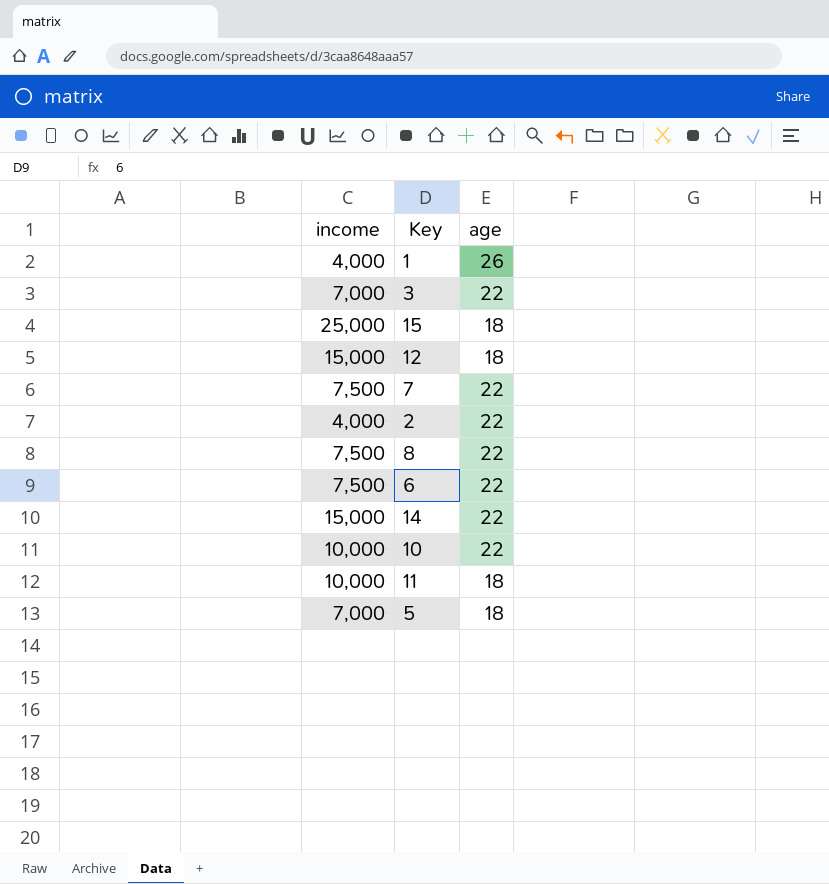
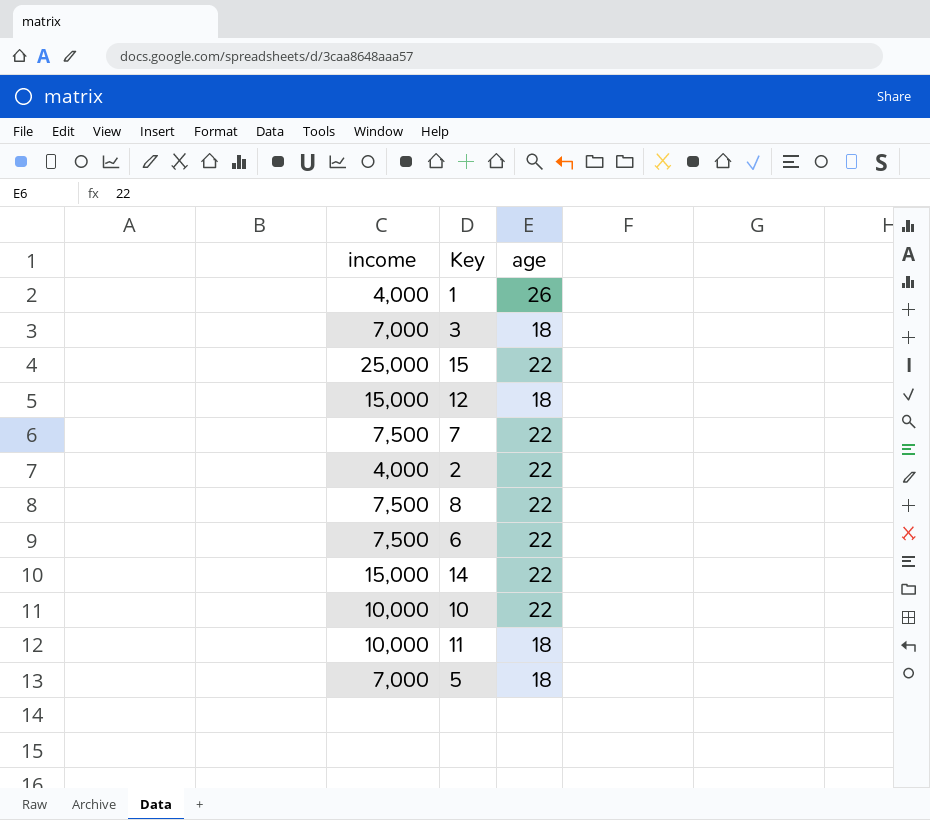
3 | age: 22 -> 18
15 | age: 18 -> 22

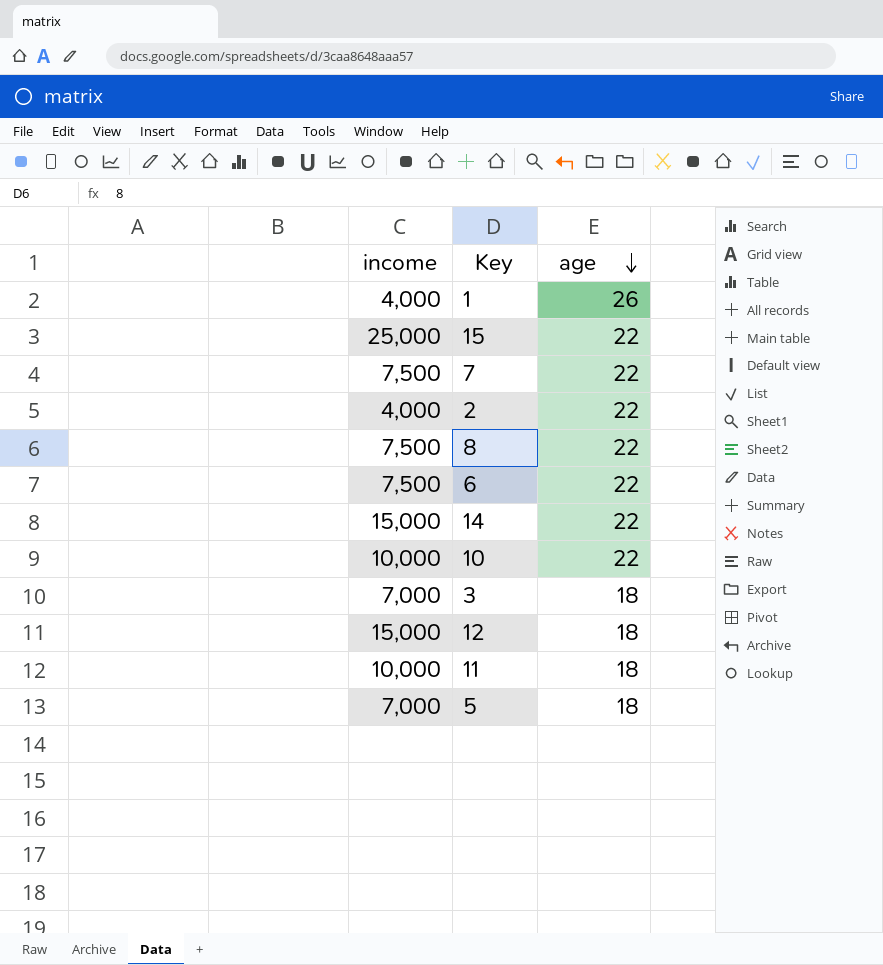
row order: none -> age descending

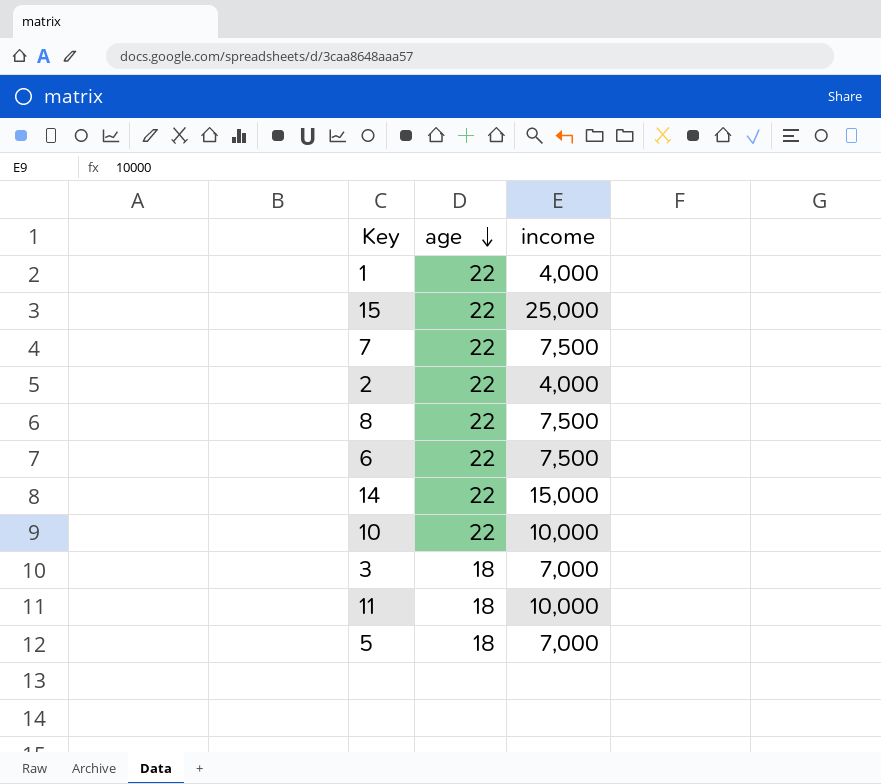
column income | position: 1 -> 3
row 12: 15,000 | 18 -> none
1 | age: 26 -> 22

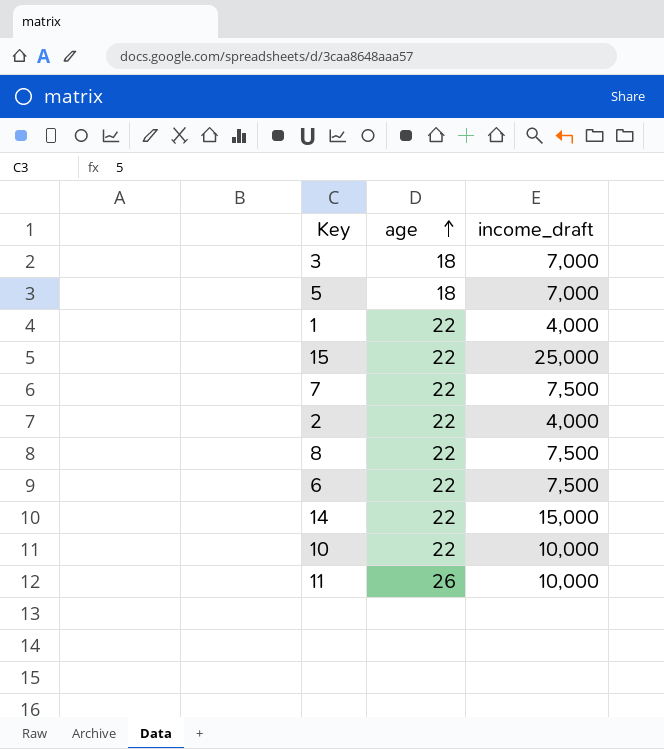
row order: age descending -> age ascending
column name: income -> income_draft
11 | age: 18 -> 26

